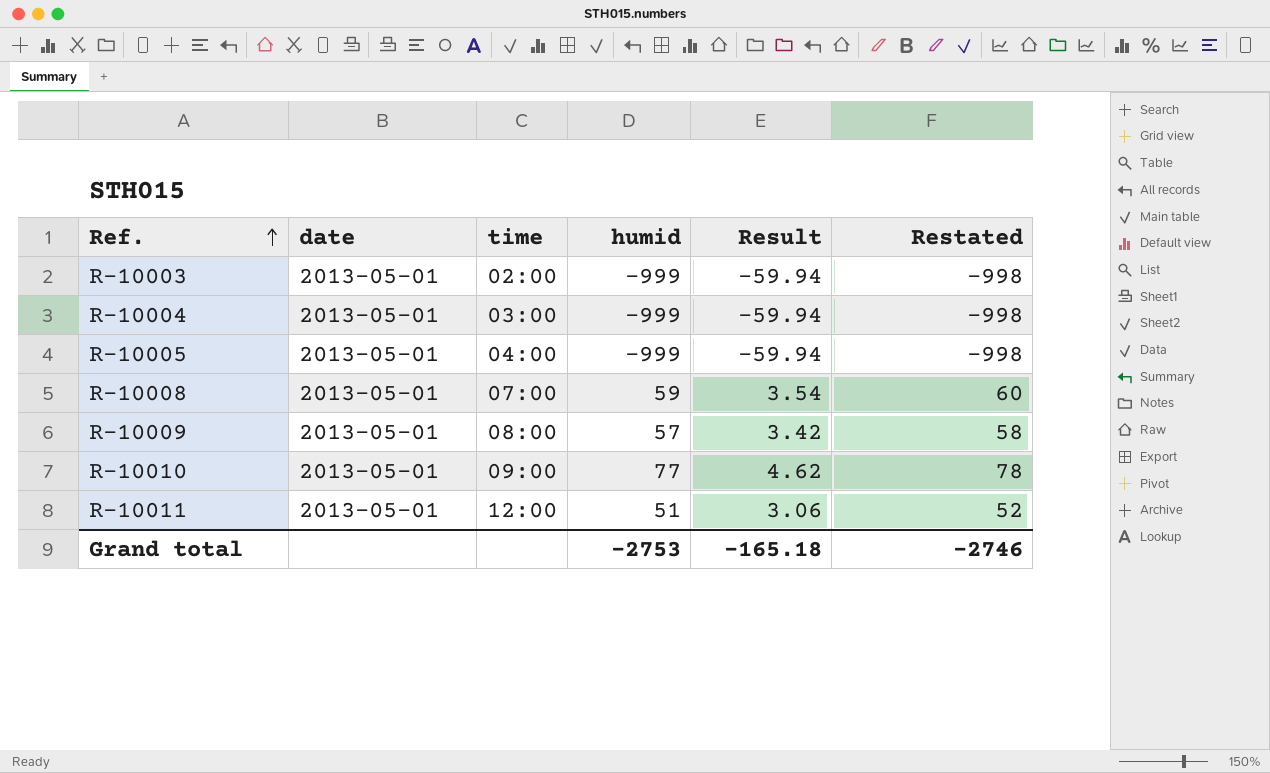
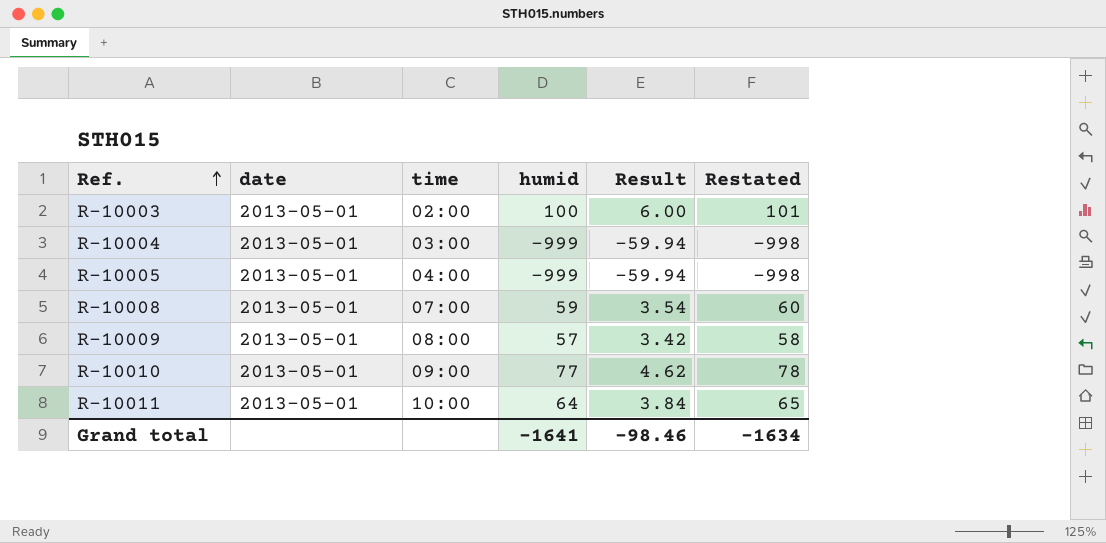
R-10003 | humid: -999 -> 100
R-10003 | Result: -59.94 -> 6.00
R-10003 | Restated: -998 -> 101
R-10011 | time: 12:00 -> 10:00
R-10011 | humid: 51 -> 64
R-10011 | Result: 3.06 -> 3.84
R-10011 | Restated: 52 -> 65
Grand total | humid: -2753 -> -1641
Grand total | Result: -165.18 -> -98.46
Grand total | Restated: -2746 -> -1634

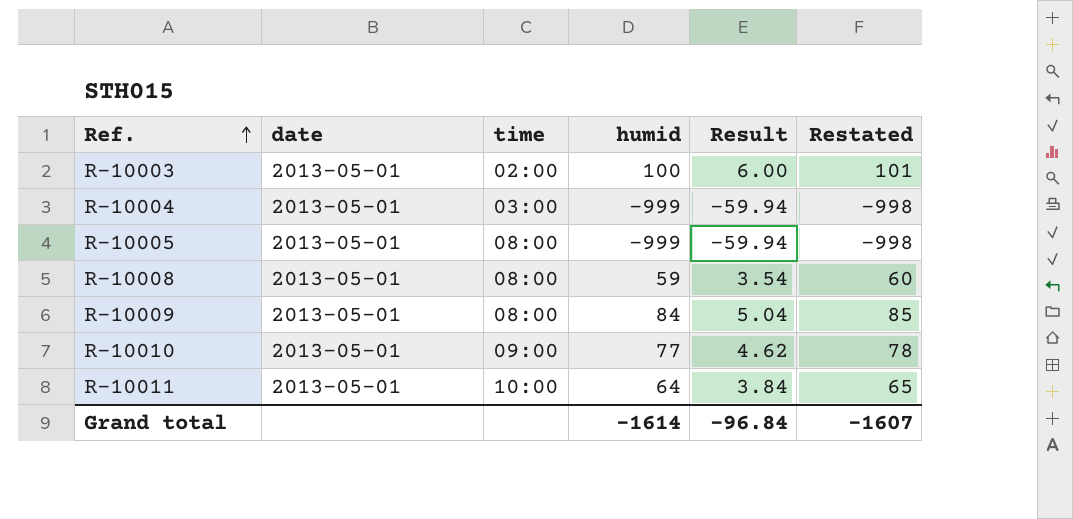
R-10005 | time: 04:00 -> 08:00
R-10008 | time: 07:00 -> 08:00
R-10009 | humid: 57 -> 84
R-10009 | Result: 3.42 -> 5.04
R-10009 | Restated: 58 -> 85
Grand total | humid: -1641 -> -1614
Grand total | Result: -98.46 -> -96.84
Grand total | Restated: -1634 -> -1607

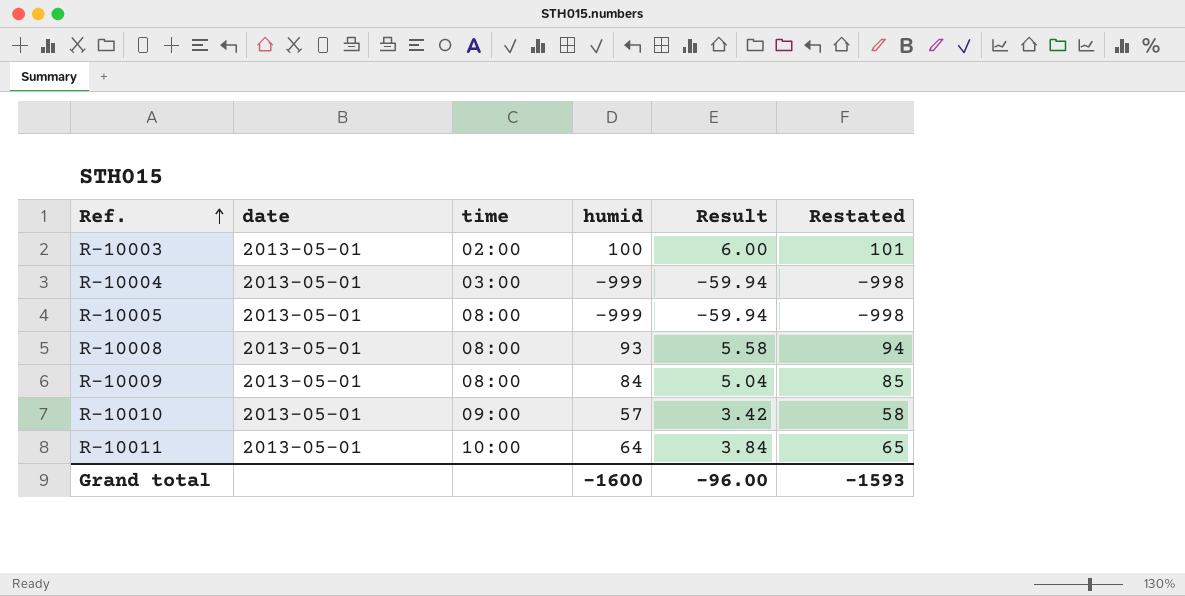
R-10008 | humid: 59 -> 93
R-10008 | Result: 3.54 -> 5.58
R-10008 | Restated: 60 -> 94
R-10010 | humid: 77 -> 57
R-10010 | Result: 4.62 -> 3.42
R-10010 | Restated: 78 -> 58
Grand total | humid: -1614 -> -1600
Grand total | Result: -96.84 -> -96.00
Grand total | Restated: -1607 -> -1593

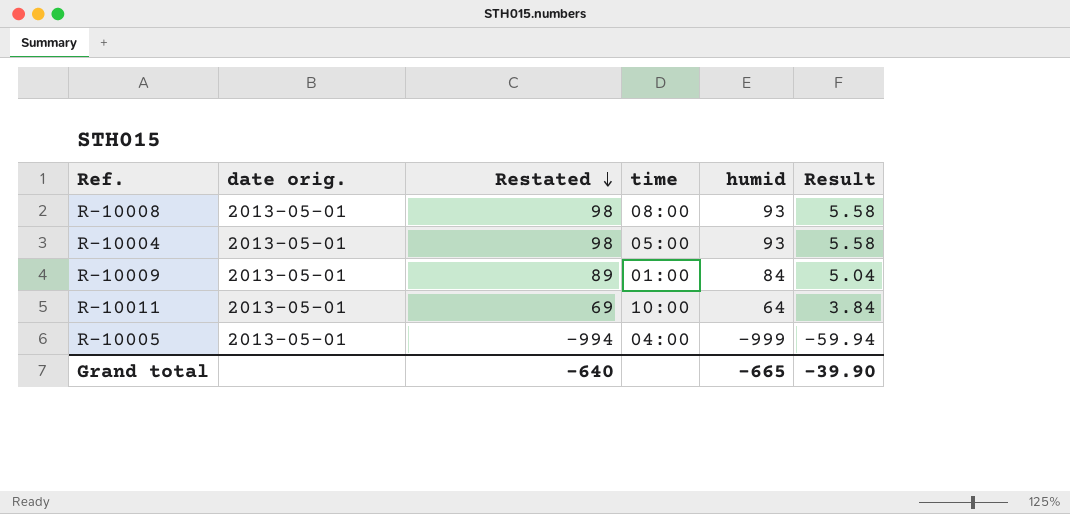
row order: Ref. ascending -> Restated descending
column name: date -> date orig.
column Restated | formula: [humid] + 1 -> [humid] + 5
column Restated | position: 6 -> 3
row R-10003: 2013-05-01 | 02:00 | 100 | 6.00 | 101 -> none
row R-10010: 2013-05-01 | 09:00 | 57 | 3.42 | 58 -> none
R-10004 | time: 03:00 -> 05:00
R-10004 | humid: -999 -> 93
R-10004 | Result: -59.94 -> 5.58
R-10009 | time: 08:00 -> 01:00
R-10005 | time: 08:00 -> 04:00
Grand total | Restated: -1593 -> -640
Grand total | humid: -1600 -> -665
Grand total | Result: -96.00 -> -39.90

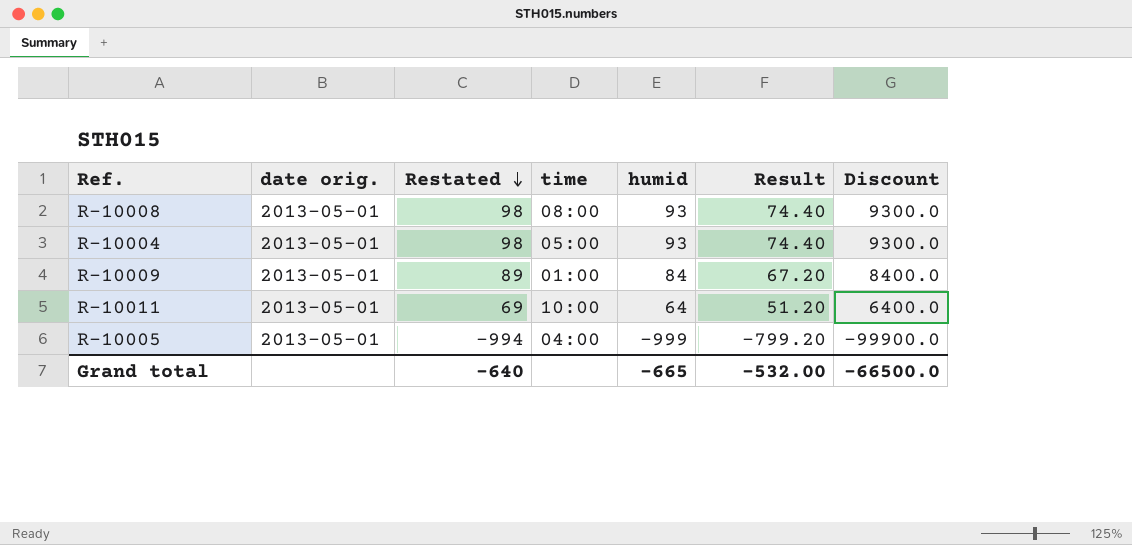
column Result | formula: [humid] * 0.06 -> [humid] * 0.8
column Discount | formula: none -> [humid] * 100
Grand total | Result: -39.90 -> -532.00

